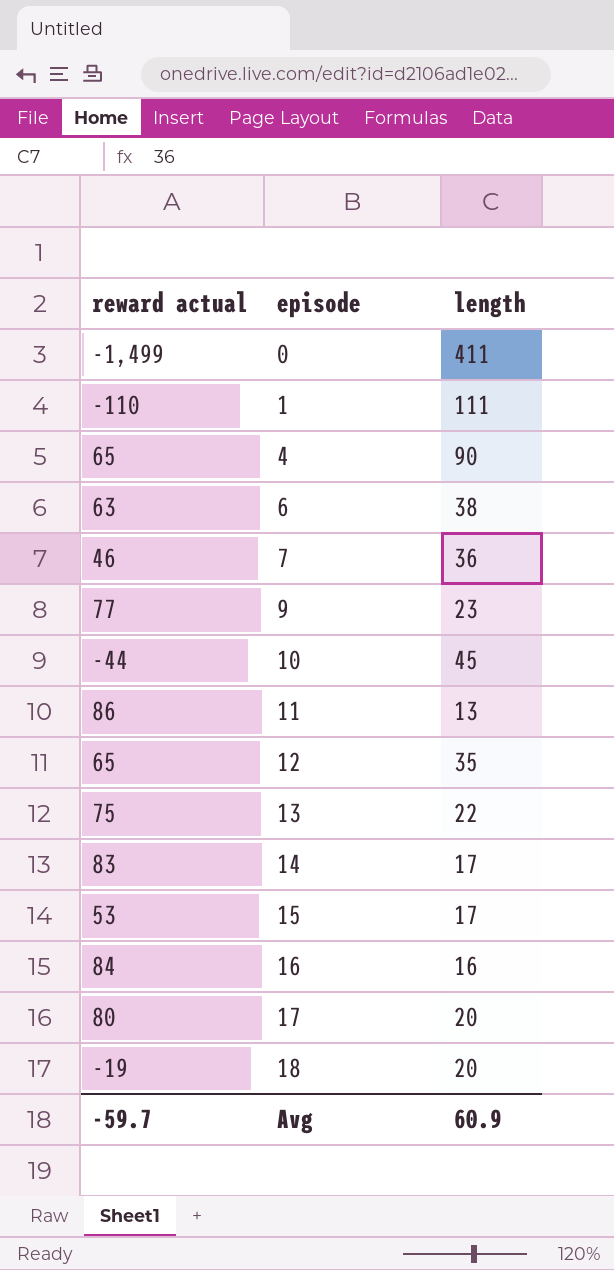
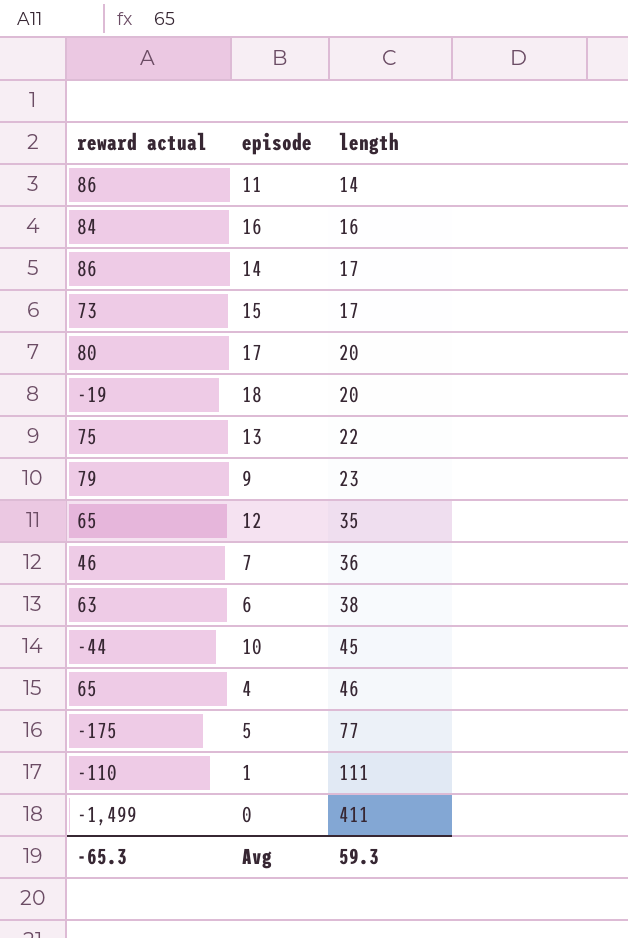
row order: episode ascending -> length ascending
11 | length: 13 -> 14
14 | reward actual: 83 -> 86
15 | reward actual: 53 -> 73
9 | reward actual: 77 -> 79
4 | length: 90 -> 46
row 5: none -> -175 | 77
Avg | reward actual: -59.7 -> -65.3
Avg | length: 60.9 -> 59.3

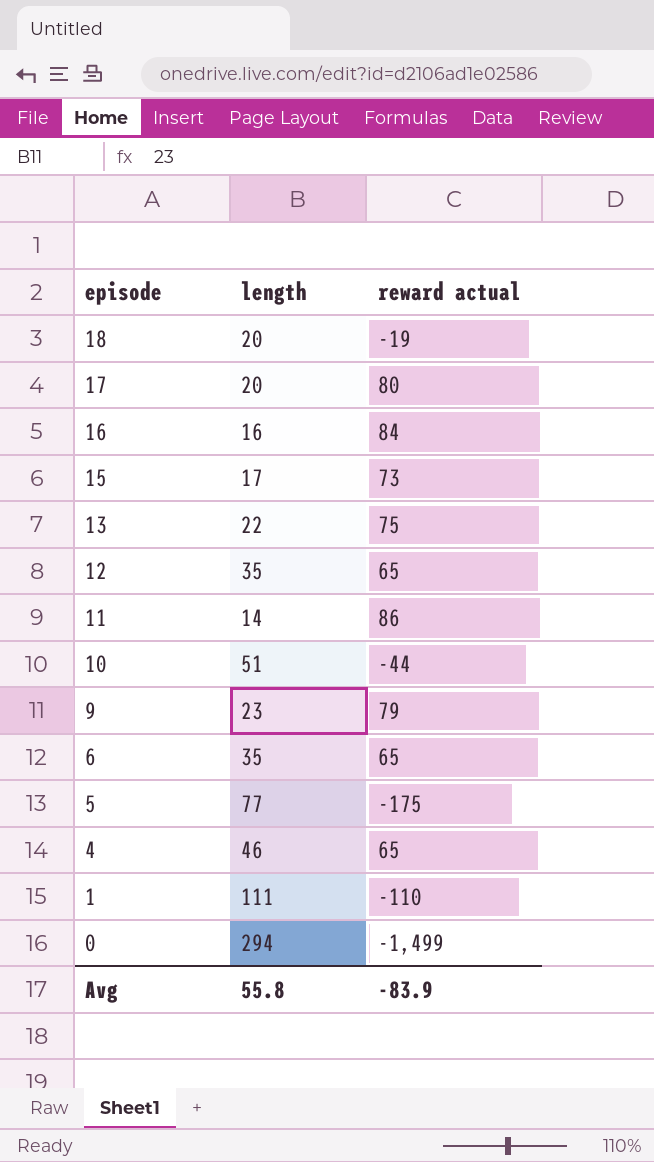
row order: length ascending -> episode descending
column reward actual | position: 1 -> 3
row 14: 86 | 17 -> none
row 7: 46 | 36 -> none
10 | length: 45 -> 51
6 | length: 38 -> 35
6 | reward actual: 63 -> 65
0 | length: 411 -> 294
Avg | length: 59.3 -> 55.8
Avg | reward actual: -65.3 -> -83.9

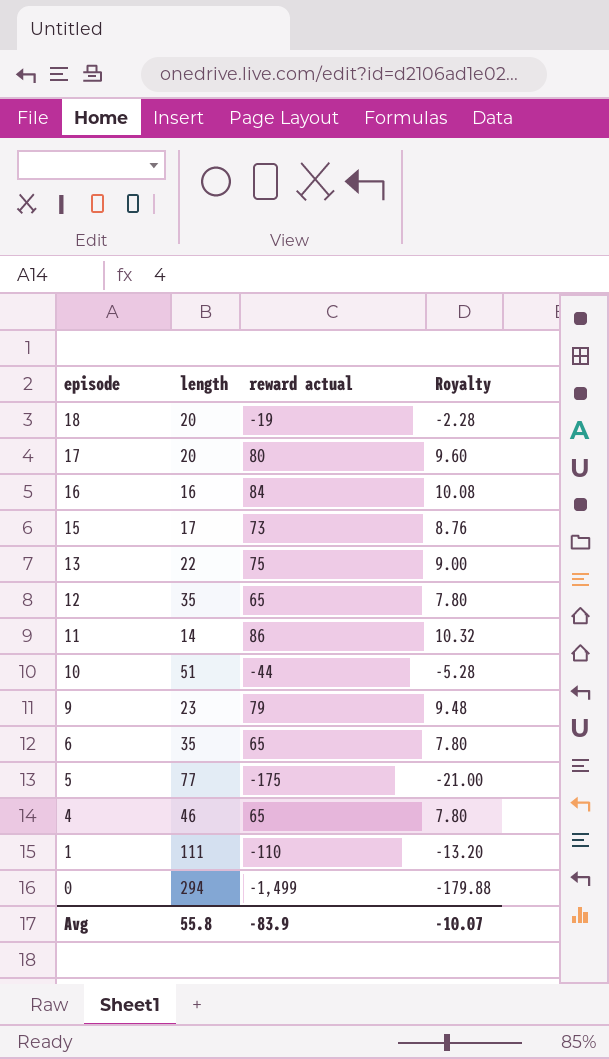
column Royalty | formula: none -> [reward actual] * 0.12

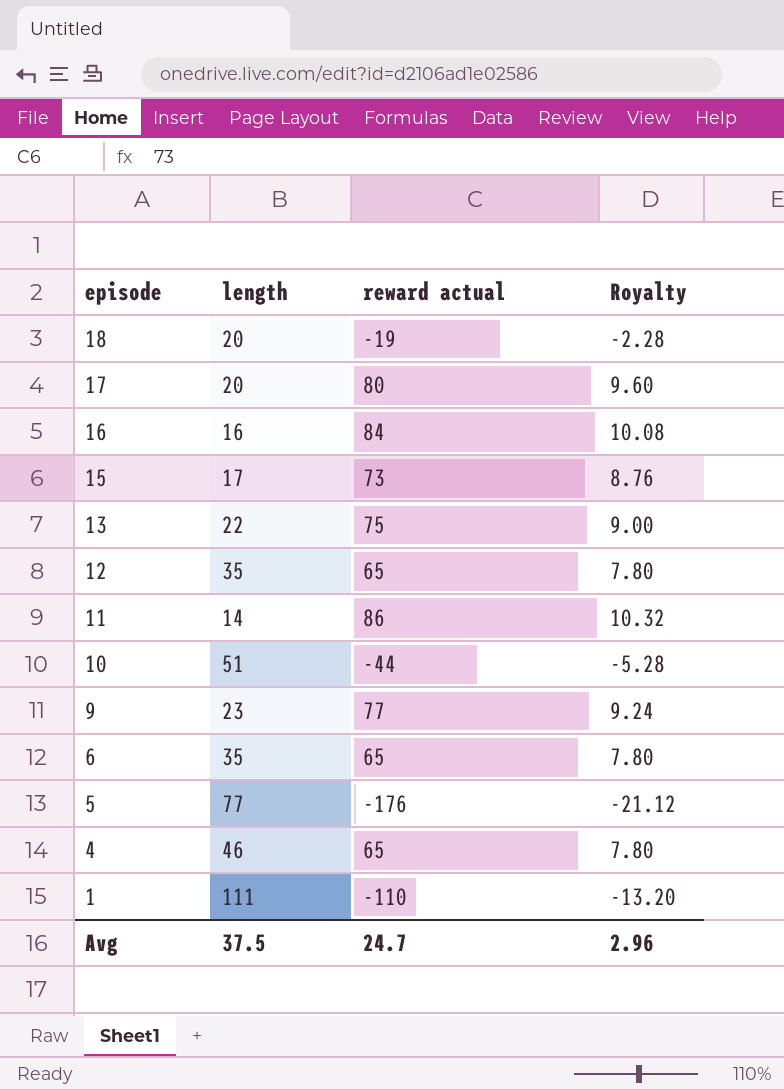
row 0: 294 | -1,499 | -179.88 -> none
9 | reward actual: 79 -> 77
9 | Royalty: 9.48 -> 9.24
5 | reward actual: -175 -> -176
5 | Royalty: -21.00 -> -21.12
Avg | length: 55.8 -> 37.5
Avg | reward actual: -83.9 -> 24.7
Avg | Royalty: -10.07 -> 2.96

